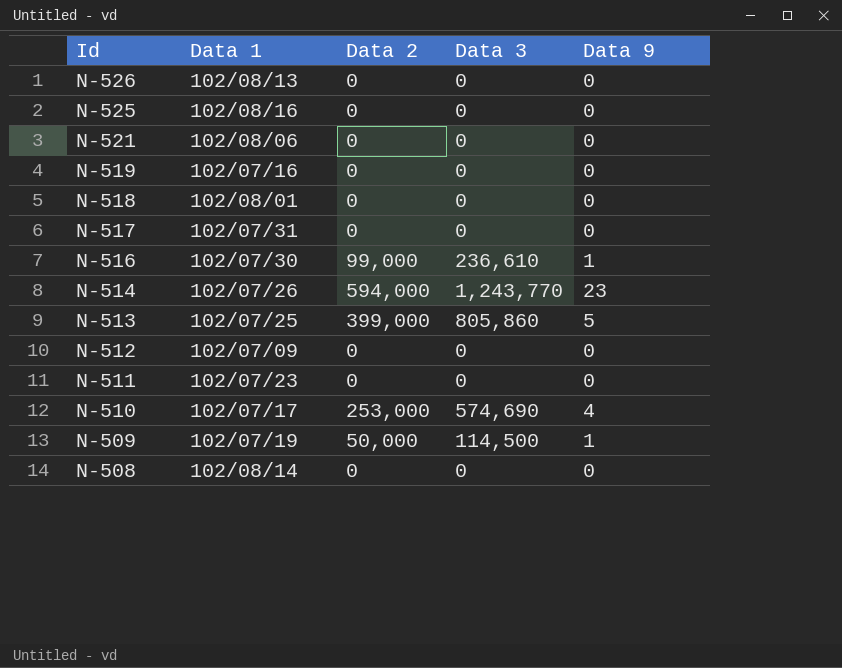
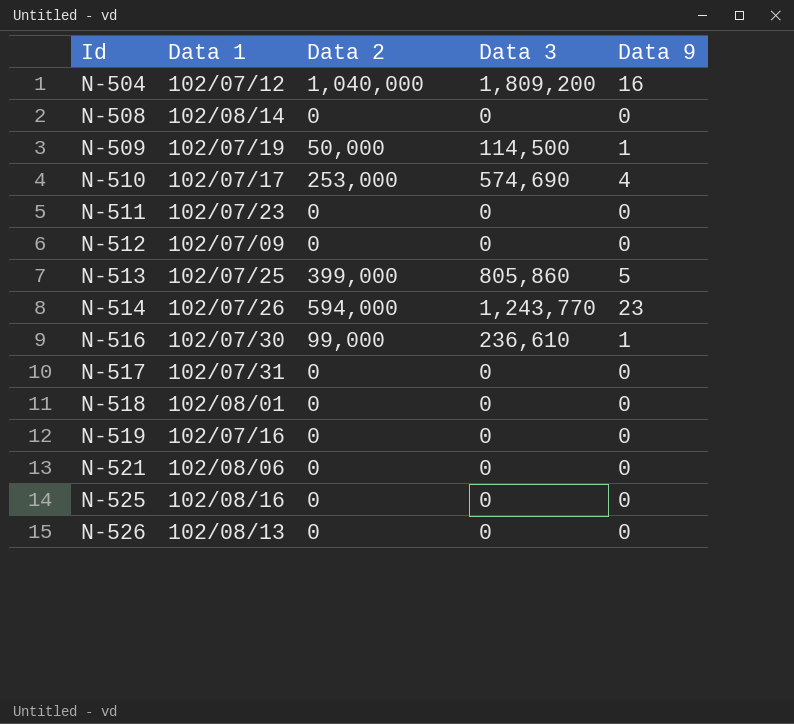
row order: Id descending -> Id ascending
row N-504: none -> 102/07/12 | 1,040,000 | 1,809,200 | 16

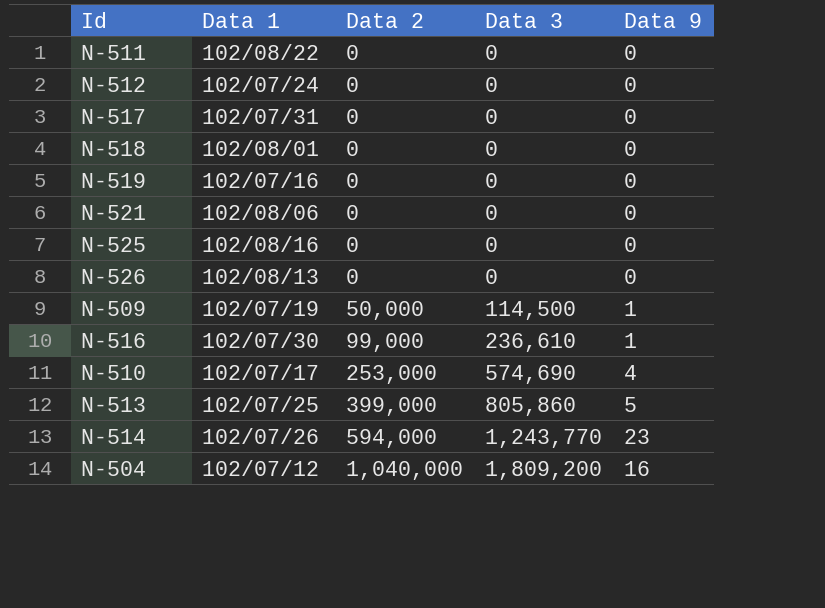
row order: Id ascending -> Data 2 ascending
row N-508: 102/08/14 | 0 | 0 | 0 -> none
N-511 | Data 1: 102/07/23 -> 102/08/22
N-512 | Data 1: 102/07/09 -> 102/07/24

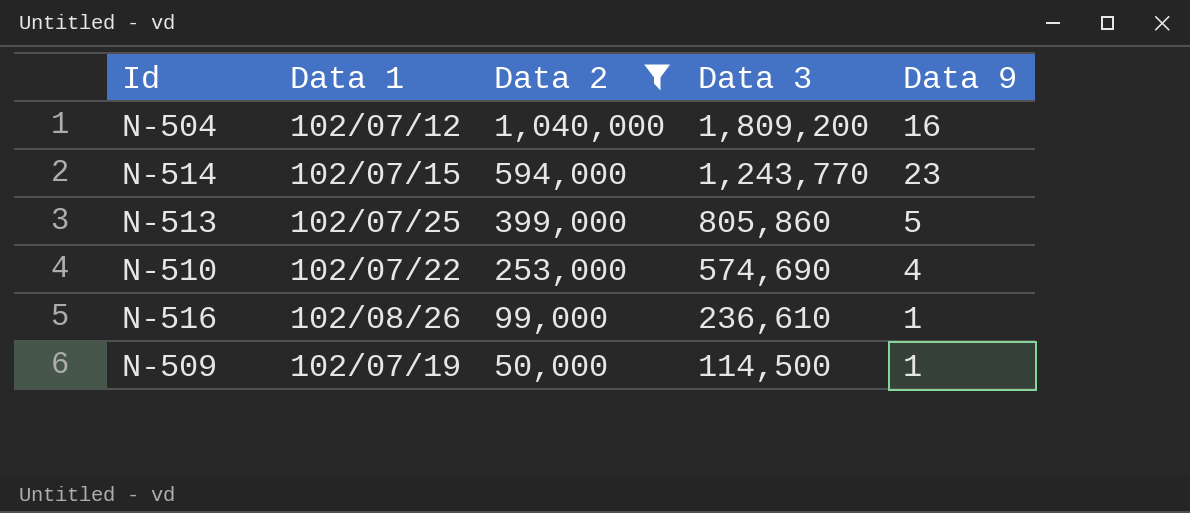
filter: none -> Data 2 != 0
row order: Data 2 ascending -> Data 2 descending
N-514 | Data 1: 102/07/26 -> 102/07/15
N-510 | Data 1: 102/07/17 -> 102/07/22
N-516 | Data 1: 102/07/30 -> 102/08/26

